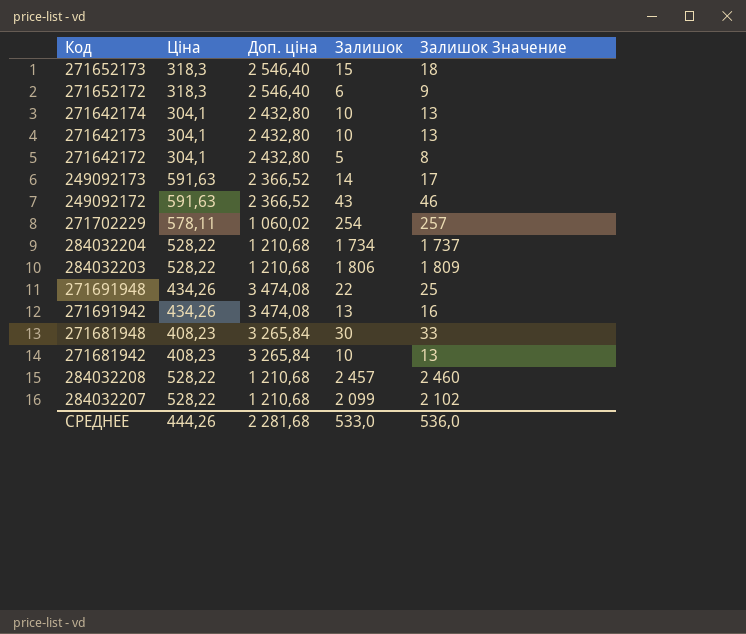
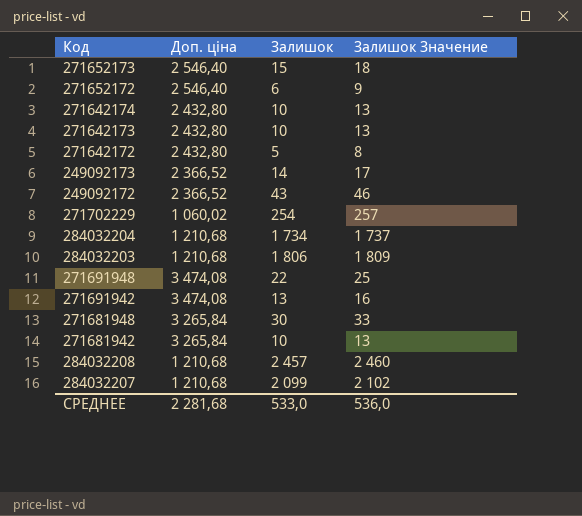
column Ціна | position: 2 -> none

